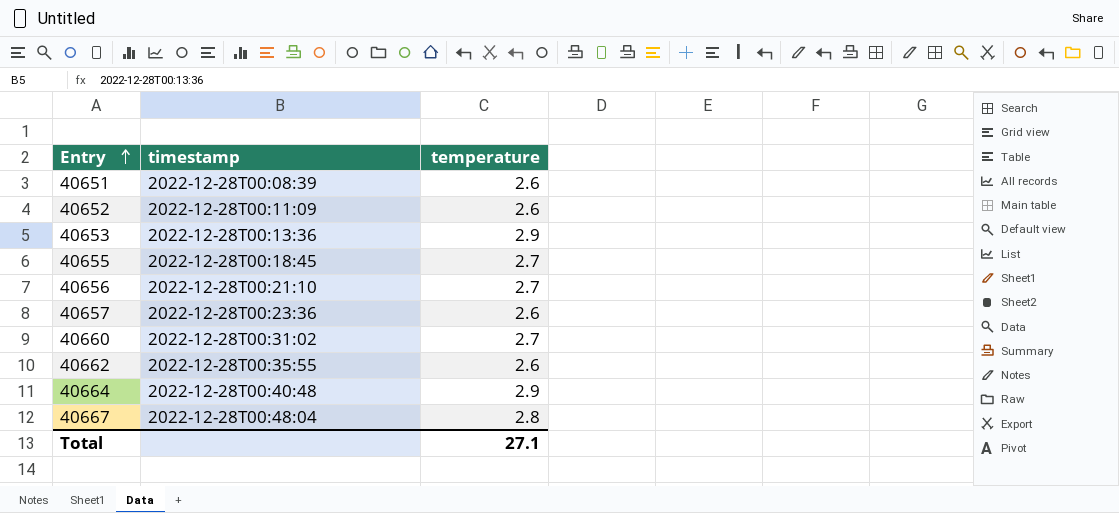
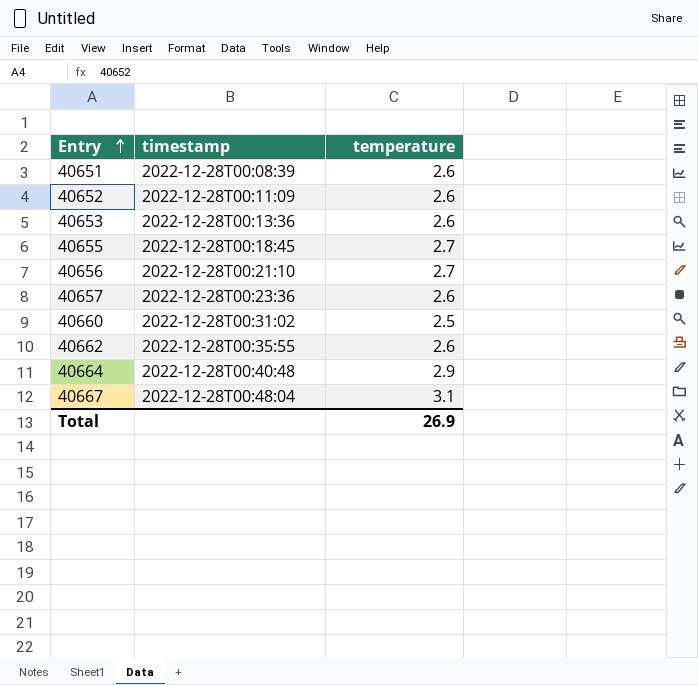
40653 | temperature: 2.9 -> 2.6
40660 | temperature: 2.7 -> 2.5
40667 | temperature: 2.8 -> 3.1
Total | temperature: 27.1 -> 26.9

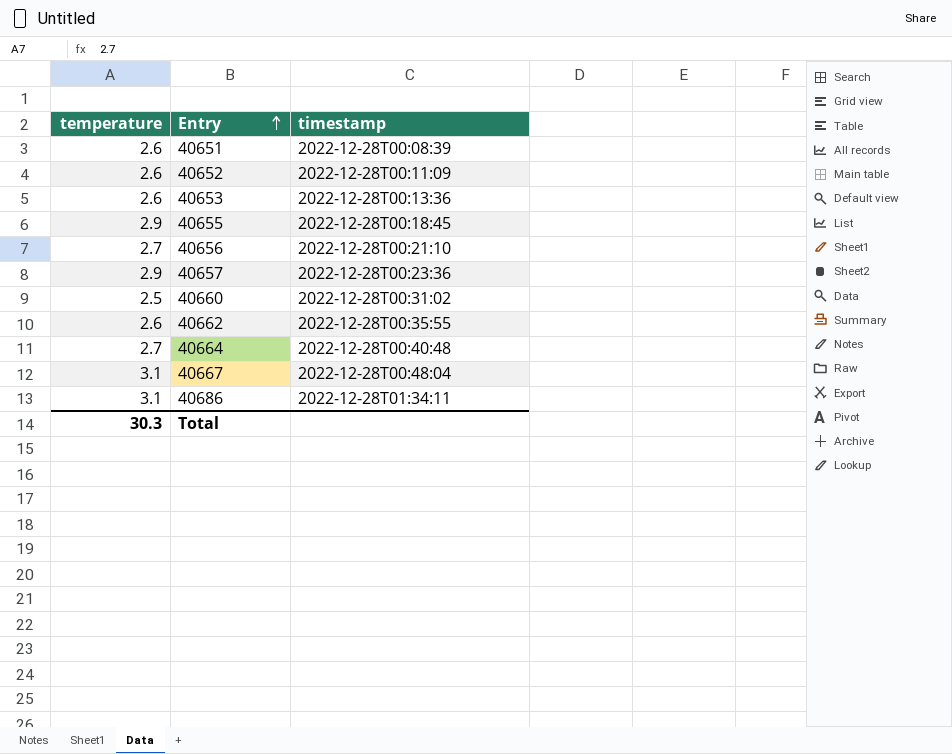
column temperature | position: 3 -> 1
40655 | temperature: 2.7 -> 2.9
40657 | temperature: 2.6 -> 2.9
40664 | temperature: 2.9 -> 2.7
row 40686: none -> 3.1 | 2022-12-28T01:34:11
Total | temperature: 26.9 -> 30.3

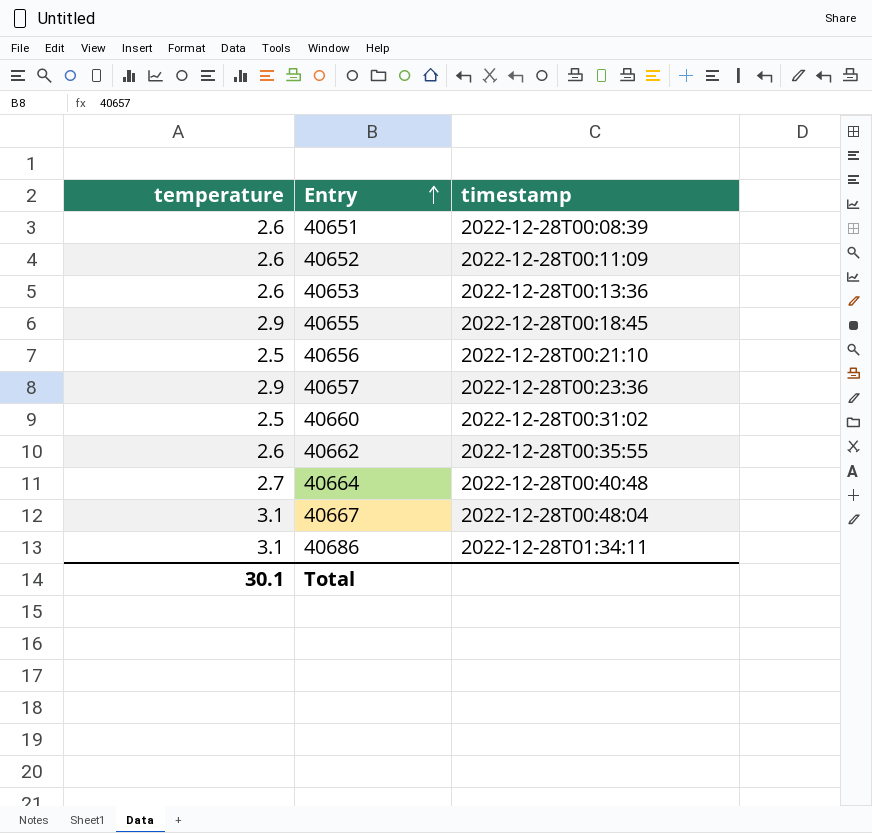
40656 | temperature: 2.7 -> 2.5
Total | temperature: 30.3 -> 30.1

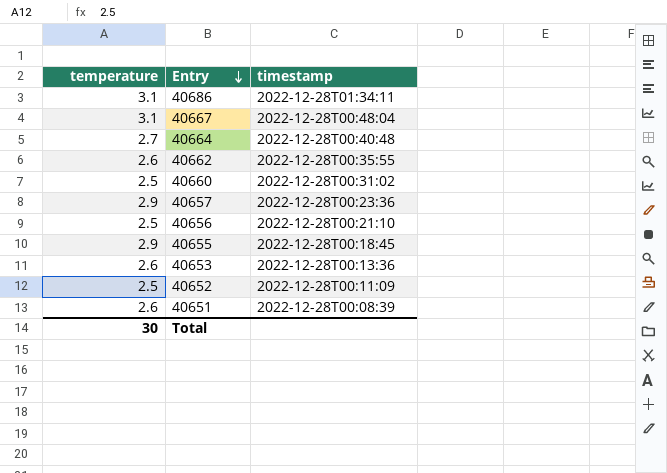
row order: Entry ascending -> Entry descending
40652 | temperature: 2.6 -> 2.5
Total | temperature: 30.1 -> 30

